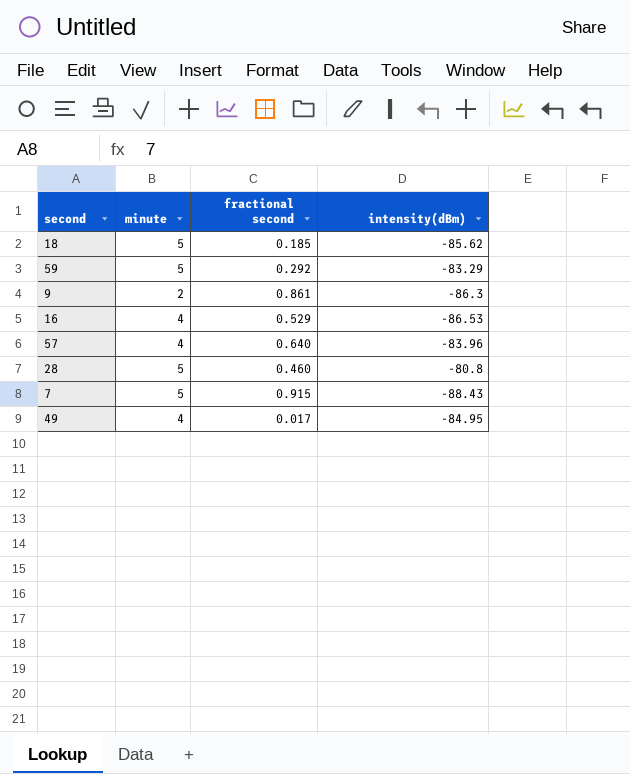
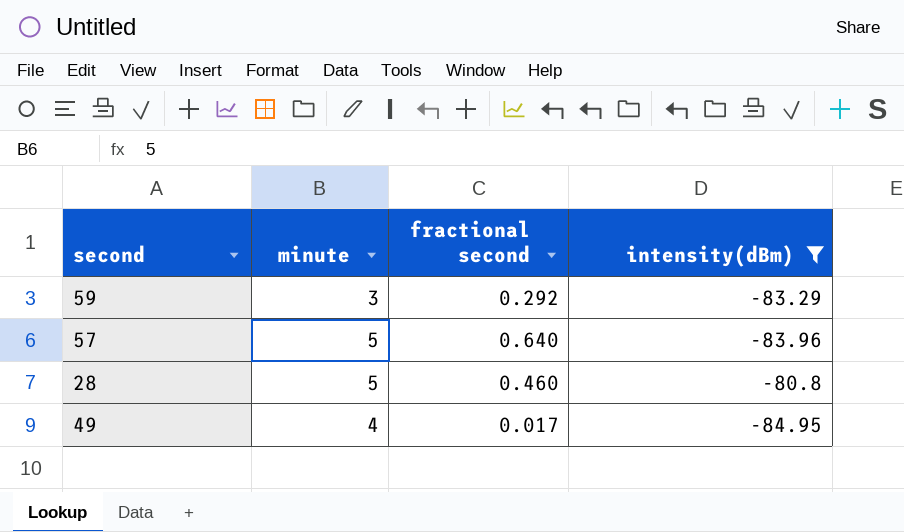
filter: none -> intensity(dBm) >= -84.95
59 | minute: 5 -> 3
57 | minute: 4 -> 5

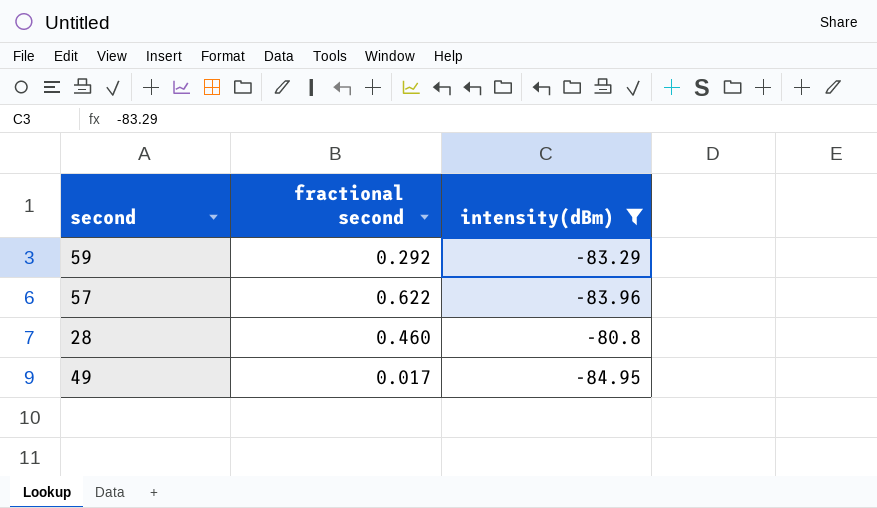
column minute | position: 2 -> none
57 | fractional second: 0.640 -> 0.622

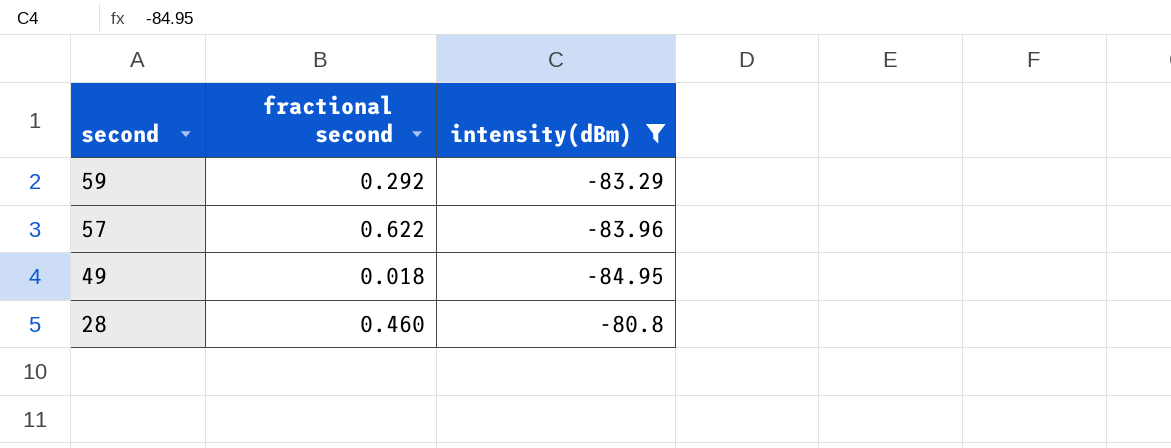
row order: none -> second descending
49 | fractional second: 0.017 -> 0.018

